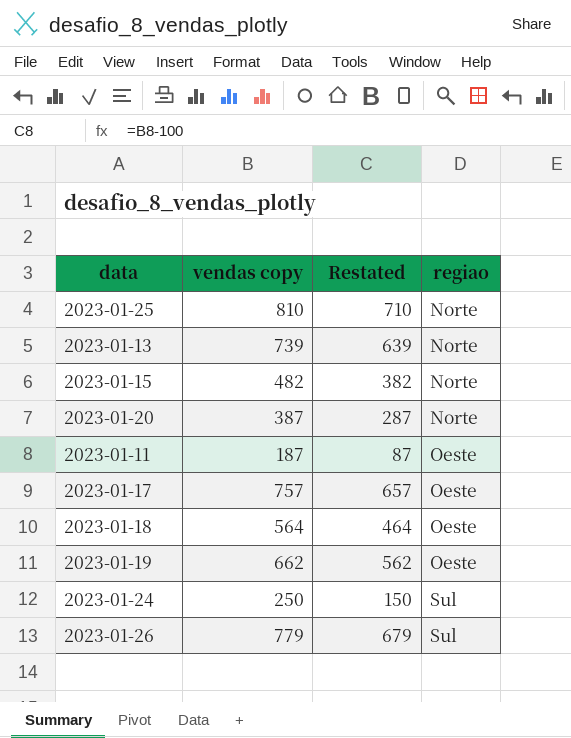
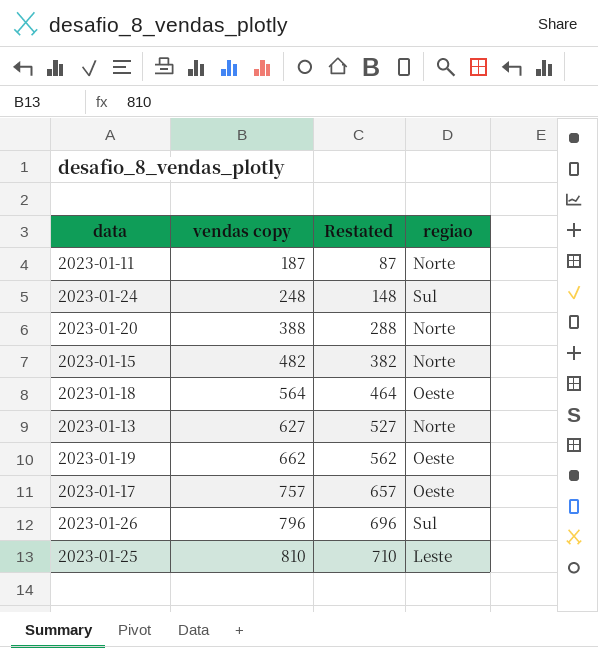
row order: regiao ascending -> vendas copy ascending
2023-01-11 | regiao: Oeste -> Norte
2023-01-24 | vendas copy: 250 -> 248
2023-01-24 | Restated: 150 -> 148
2023-01-20 | vendas copy: 387 -> 388
2023-01-20 | Restated: 287 -> 288
2023-01-13 | vendas copy: 739 -> 627
2023-01-13 | Restated: 639 -> 527
2023-01-26 | vendas copy: 779 -> 796
2023-01-26 | Restated: 679 -> 696
2023-01-25 | regiao: Norte -> Leste

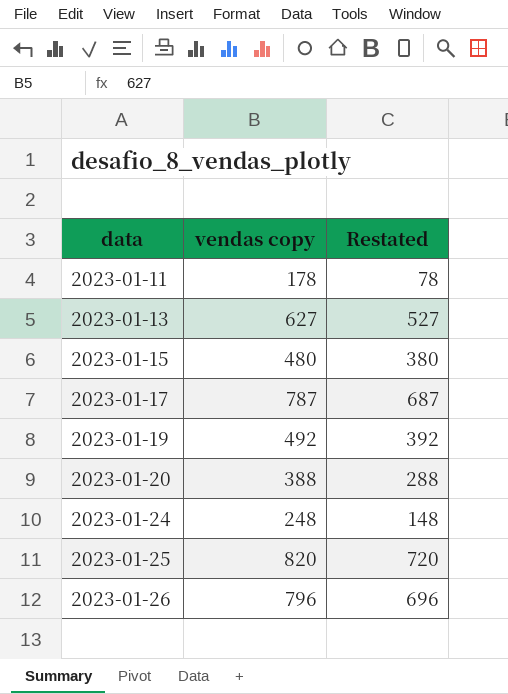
row order: vendas copy ascending -> data ascending
column regiao | position: 4 -> none
row 2023-01-18: 564 | 464 | Oeste -> none
2023-01-11 | vendas copy: 187 -> 178
2023-01-11 | Restated: 87 -> 78
2023-01-15 | vendas copy: 482 -> 480
2023-01-15 | Restated: 382 -> 380
2023-01-17 | vendas copy: 757 -> 787
2023-01-17 | Restated: 657 -> 687
2023-01-19 | vendas copy: 662 -> 492
2023-01-19 | Restated: 562 -> 392
2023-01-25 | vendas copy: 810 -> 820
2023-01-25 | Restated: 710 -> 720

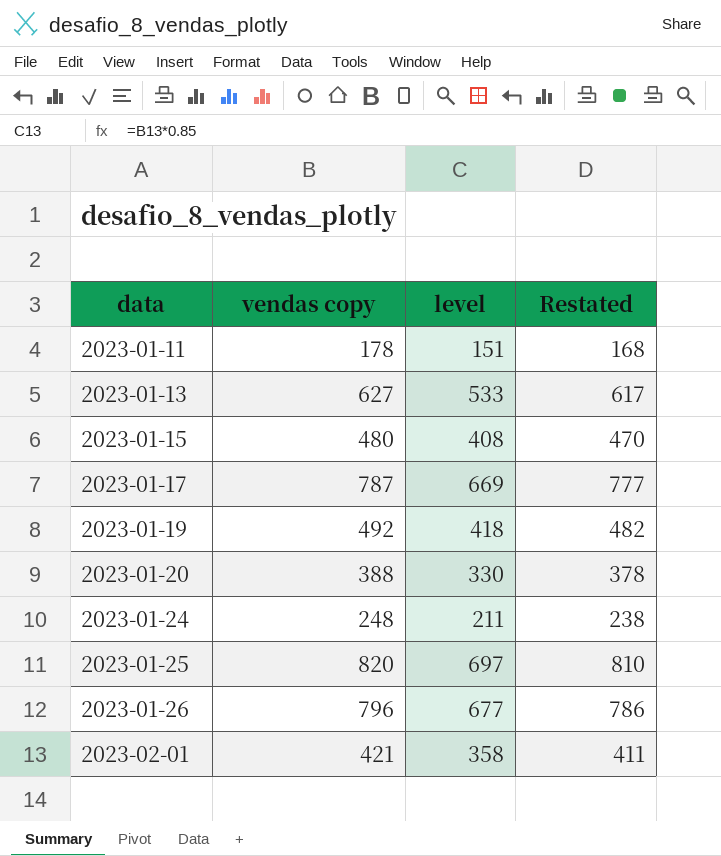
column level | formula: none -> [vendas copy] * 0.85
column Restated | formula: [vendas copy] - 100 -> [vendas copy] - 10
row 2023-02-01: none -> 421 | 358 | 411

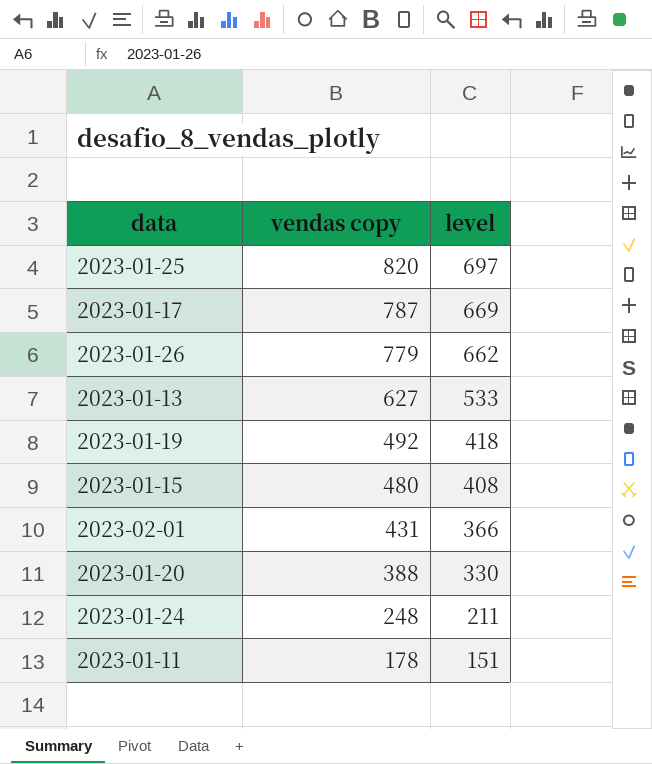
row order: data ascending -> vendas copy descending
column Restated | formula: [vendas copy] - 10 -> none
2023-01-26 | vendas copy: 796 -> 779
2023-01-26 | level: 677 -> 662
2023-02-01 | vendas copy: 421 -> 431
2023-02-01 | level: 358 -> 366

